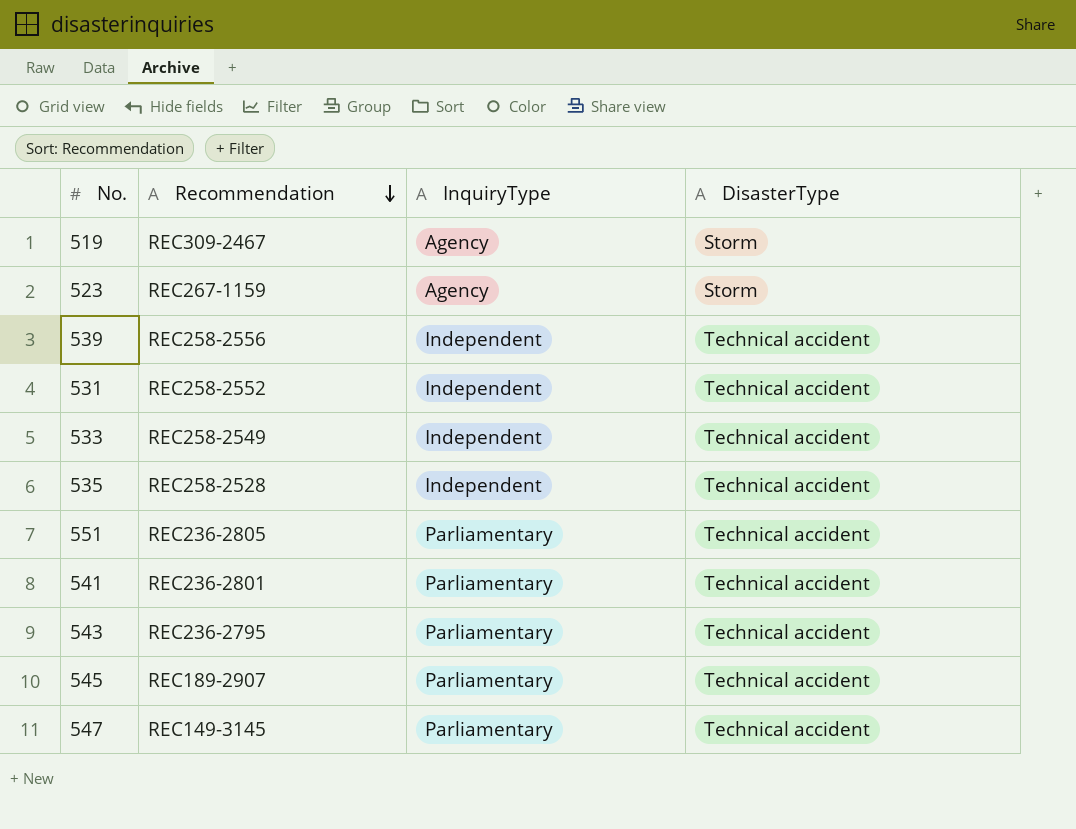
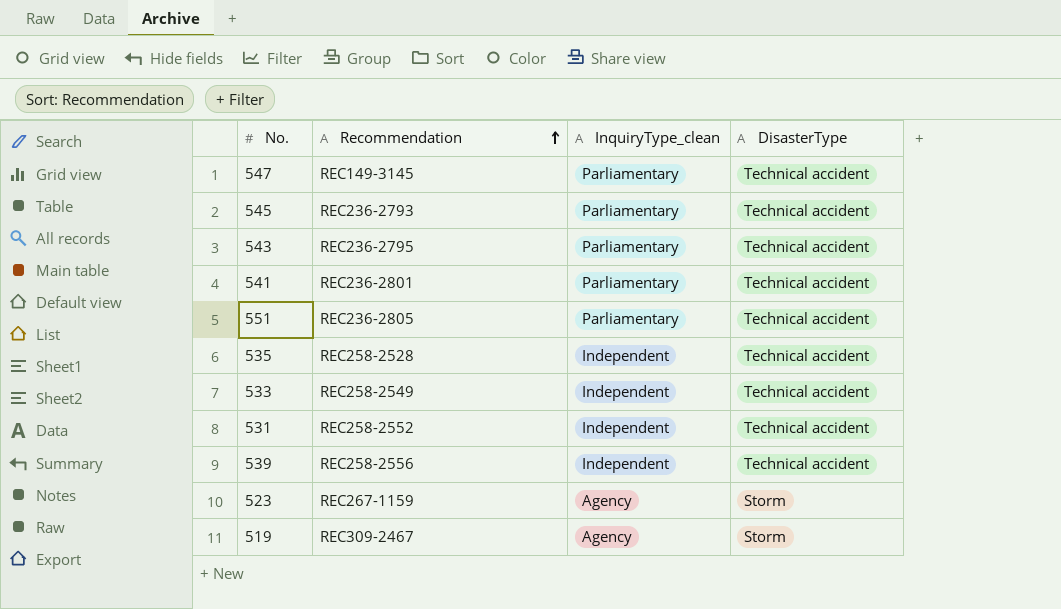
row order: Recommendation descending -> Recommendation ascending
column name: InquiryType -> InquiryType_clean
545 | Recommendation: REC189-2907 -> REC236-2793

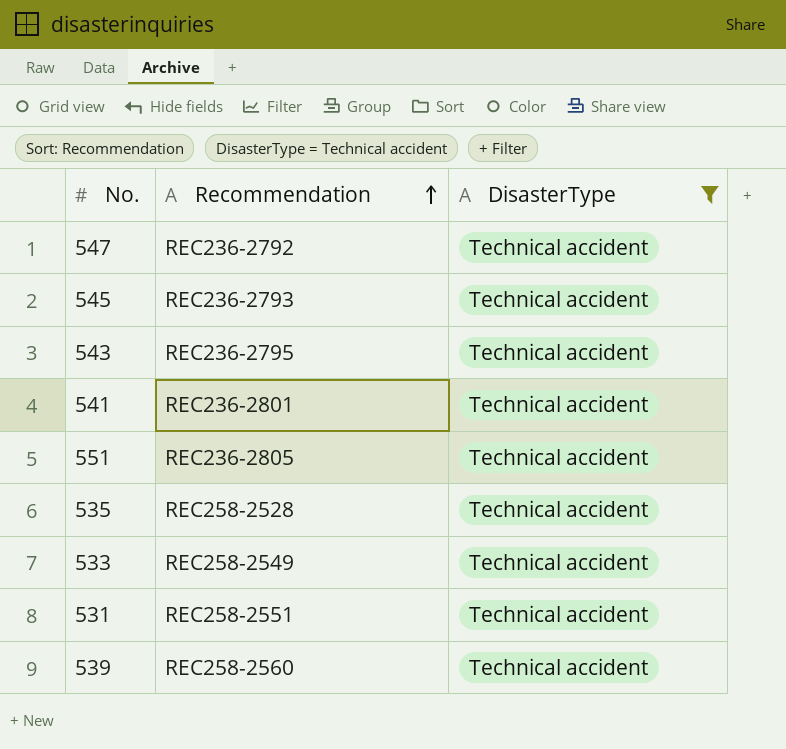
filter: none -> DisasterType = Technical accident
column InquiryType_clean | position: 3 -> none
547 | Recommendation: REC149-3145 -> REC236-2792
531 | Recommendation: REC258-2552 -> REC258-2551
539 | Recommendation: REC258-2556 -> REC258-2560

